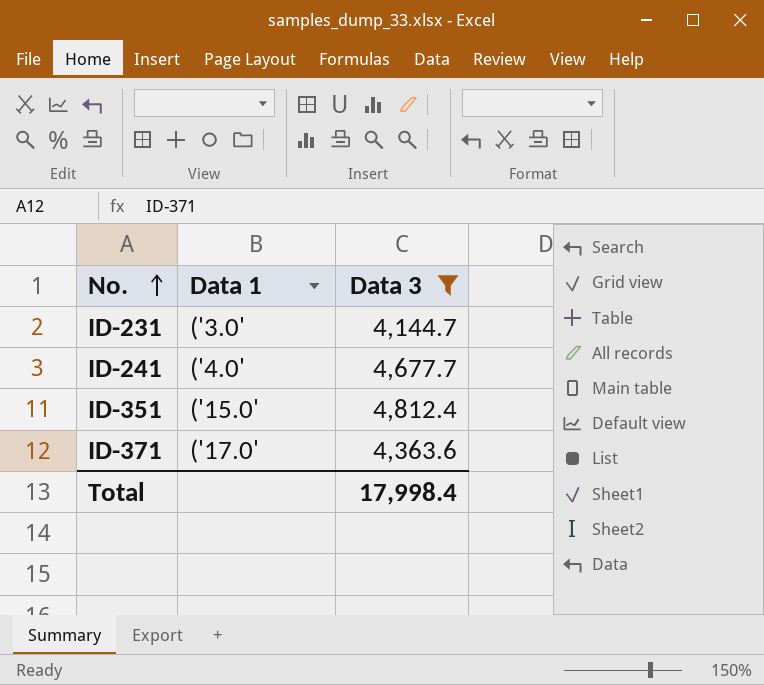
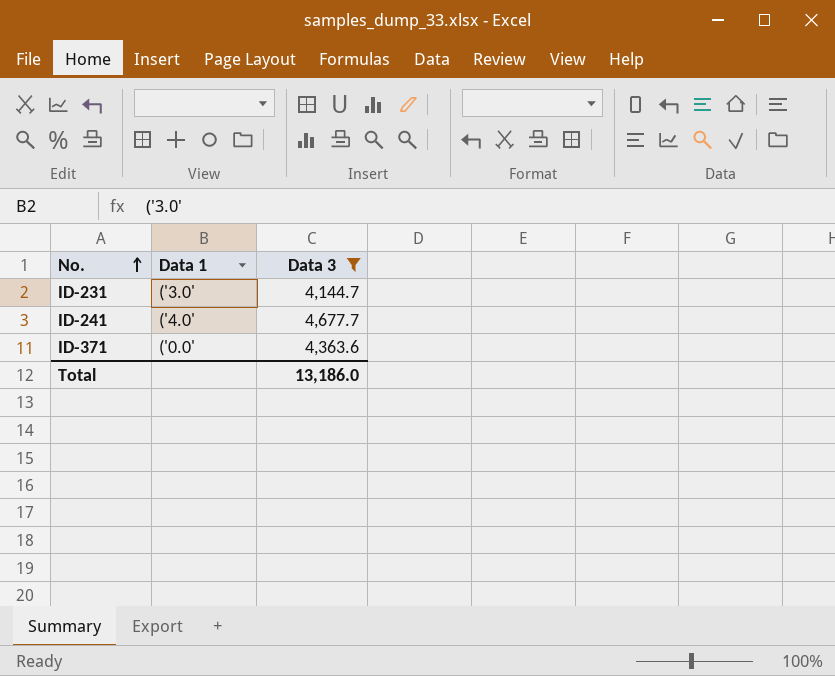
row ID-351: ('15.0' | 4,812.4 -> none
ID-371 | Data 1: ('17.0' -> ('0.0'
Total | Data 3: 17,998.4 -> 13,186.0

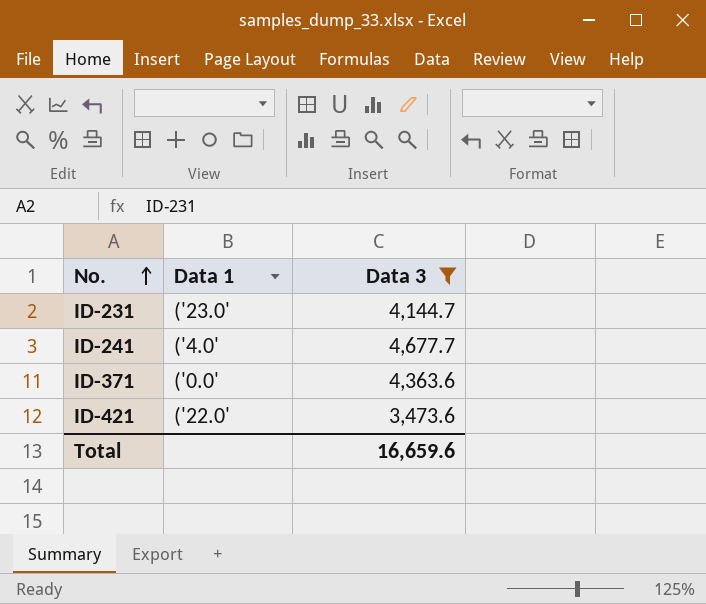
ID-231 | Data 1: ('3.0' -> ('23.0'
row ID-421: none -> ('22.0' | 3,473.6
Total | Data 3: 13,186.0 -> 16,659.6

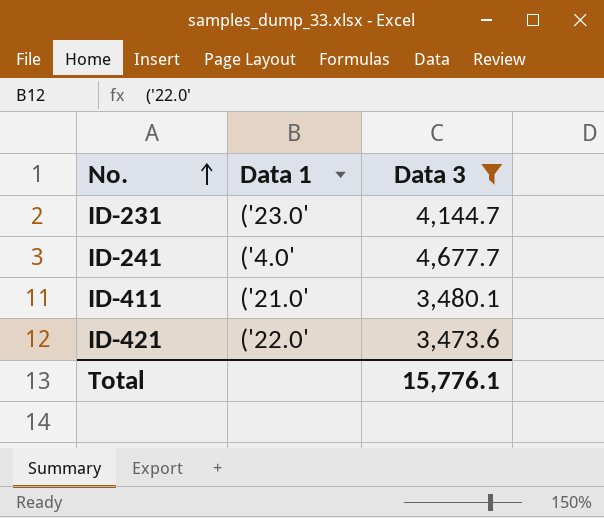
row ID-371: ('0.0' | 4,363.6 -> none
row ID-411: none -> ('21.0' | 3,480.1
Total | Data 3: 16,659.6 -> 15,776.1

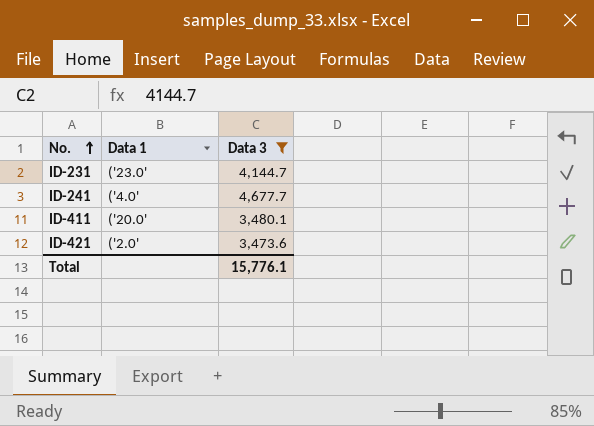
ID-411 | Data 1: ('21.0' -> ('20.0'
ID-421 | Data 1: ('22.0' -> ('2.0'

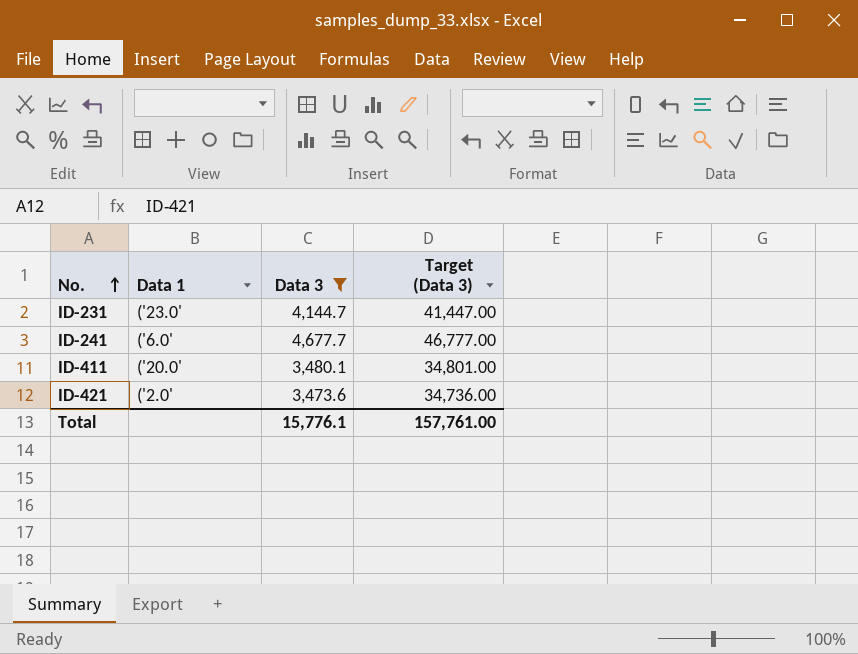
column Target (Data 3) | formula: none -> [Data 3] * 10
ID-241 | Data 1: ('4.0' -> ('6.0'

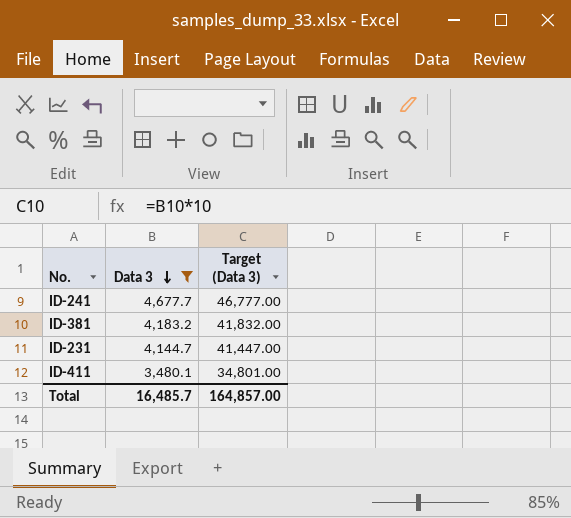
row order: No. ascending -> Data 3 descending
column Data 1 | position: 2 -> none
row ID-421: ('2.0' | 3,473.6 | 34,736.00 -> none
row ID-381: none -> 4,183.2 | 41,832.00
Total | Data 3: 15,776.1 -> 16,485.7
Total | Target (Data 3): 157,761.00 -> 164,857.00

